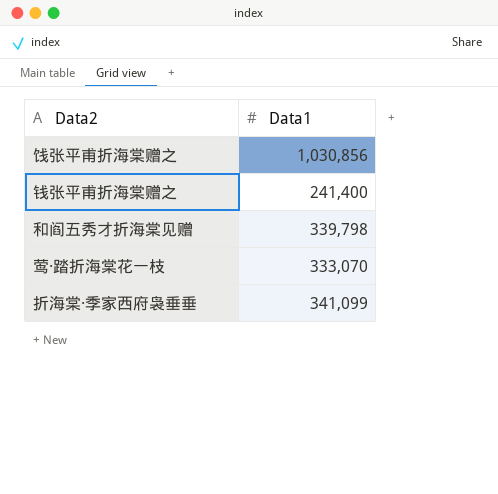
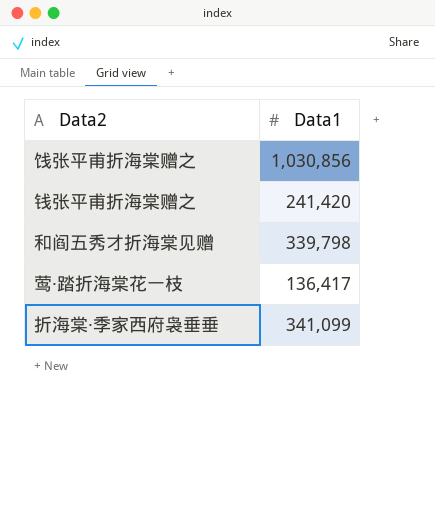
钱张平甫折海棠赠之 | Data1: 241,400 -> 241,420
莺·踏折海棠花一枝 | Data1: 333,070 -> 136,417

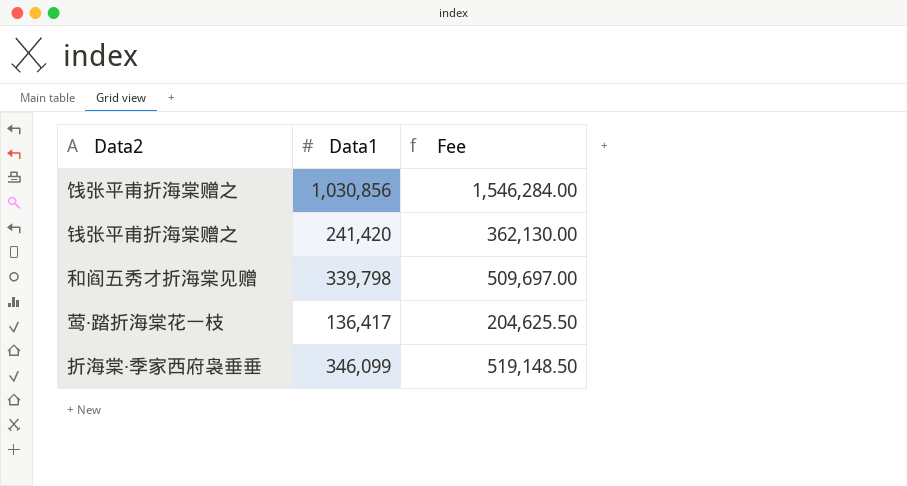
column Fee | formula: none -> [Data1] * 1.5
折海棠·季家西府袅垂垂 | Data1: 341,099 -> 346,099

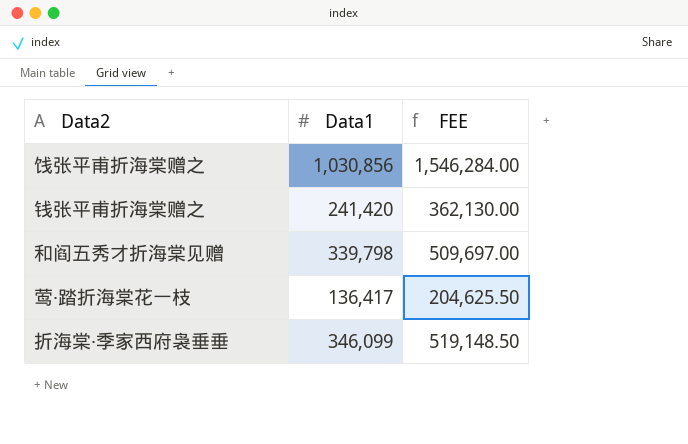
column name: Fee -> FEE

